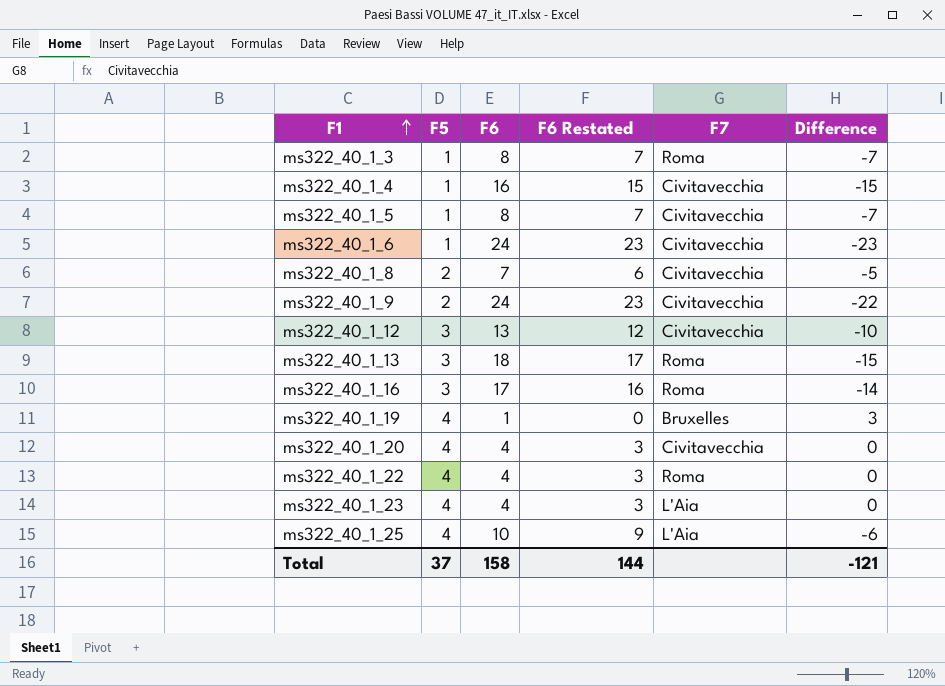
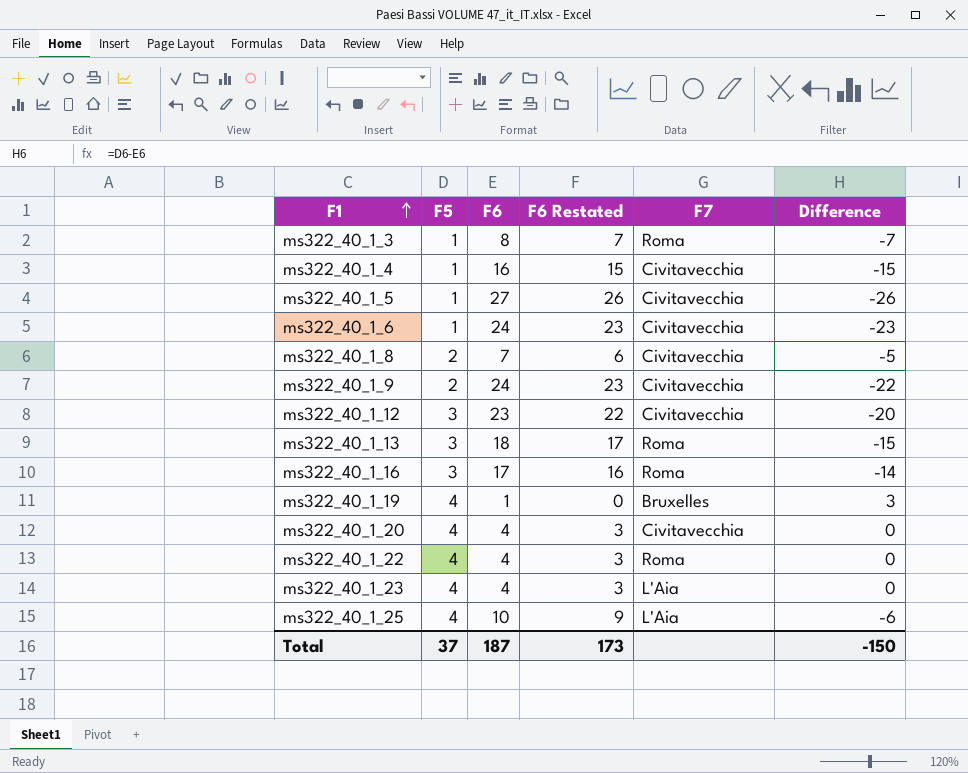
ms322_40_1_5 | F6: 8 -> 27
ms322_40_1_5 | F6 Restated: 7 -> 26
ms322_40_1_5 | Difference: -7 -> -26
ms322_40_1_12 | F6: 13 -> 23
ms322_40_1_12 | F6 Restated: 12 -> 22
ms322_40_1_12 | Difference: -10 -> -20
Total | F6: 158 -> 187
Total | F6 Restated: 144 -> 173
Total | Difference: -121 -> -150

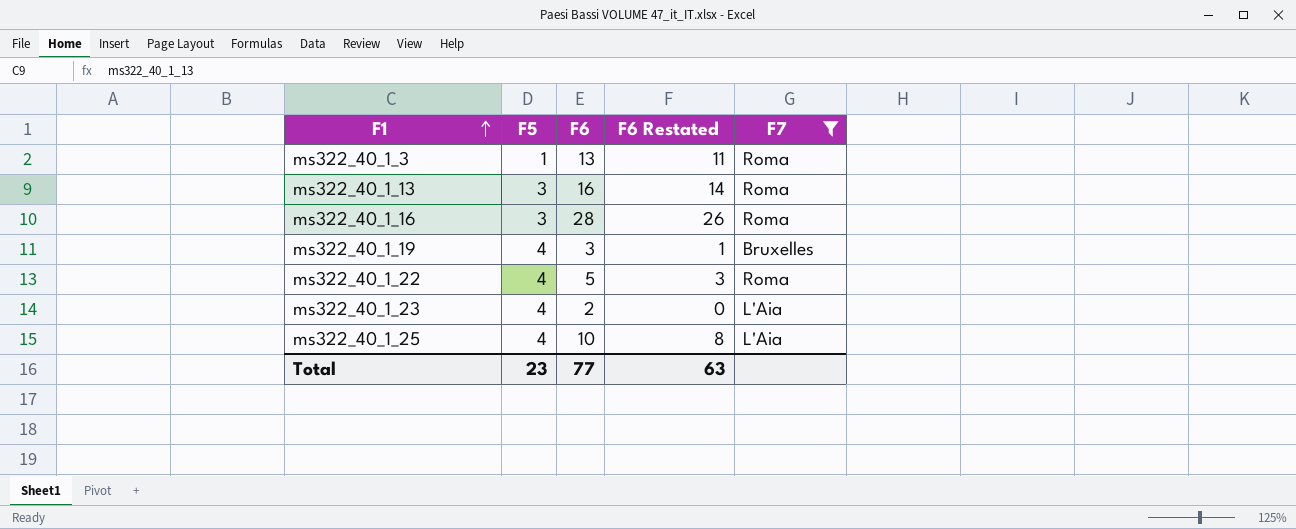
filter: none -> F7 != Civitavecchia
column Difference | formula: [F5] - [F6] -> none
column F6 Restated | formula: [F6] - 1 -> [F6] - 2
ms322_40_1_3 | F6: 8 -> 13
ms322_40_1_13 | F6: 18 -> 16
ms322_40_1_16 | F6: 17 -> 28
ms322_40_1_19 | F6: 1 -> 3
ms322_40_1_22 | F6: 4 -> 5
ms322_40_1_23 | F6: 4 -> 2
Total | F5: 37 -> 23
Total | F6: 187 -> 77
Total | F6 Restated: 173 -> 63

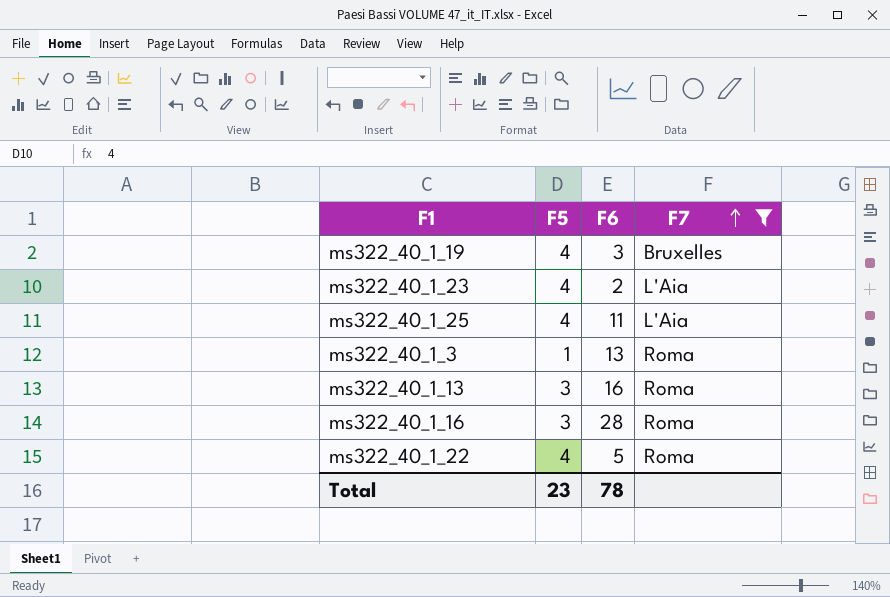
row order: F1 ascending -> F7 ascending
column F6 Restated | formula: [F6] - 2 -> none
ms322_40_1_25 | F6: 10 -> 11
Total | F6: 77 -> 78

